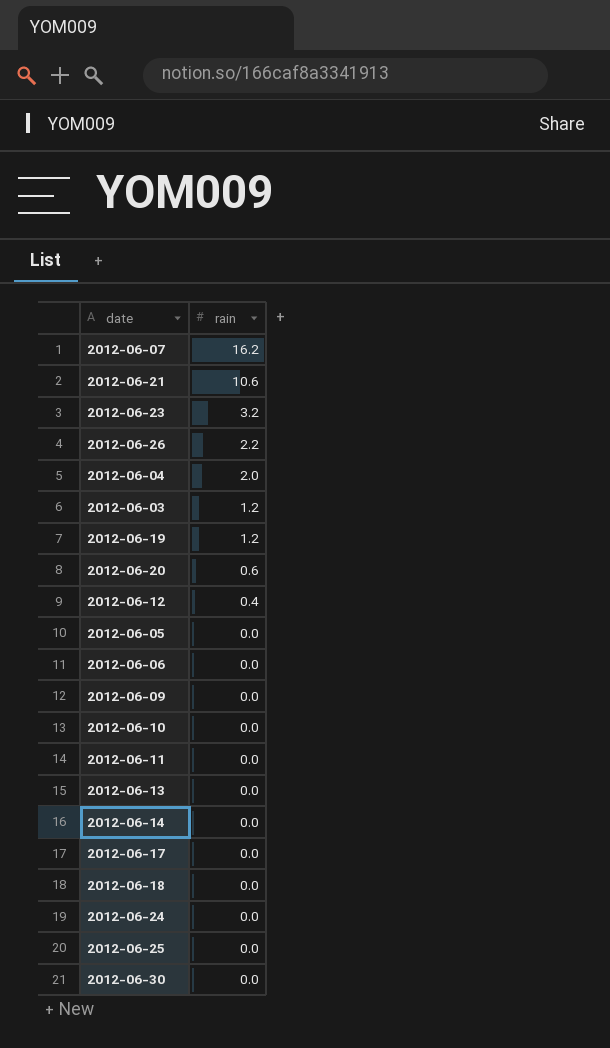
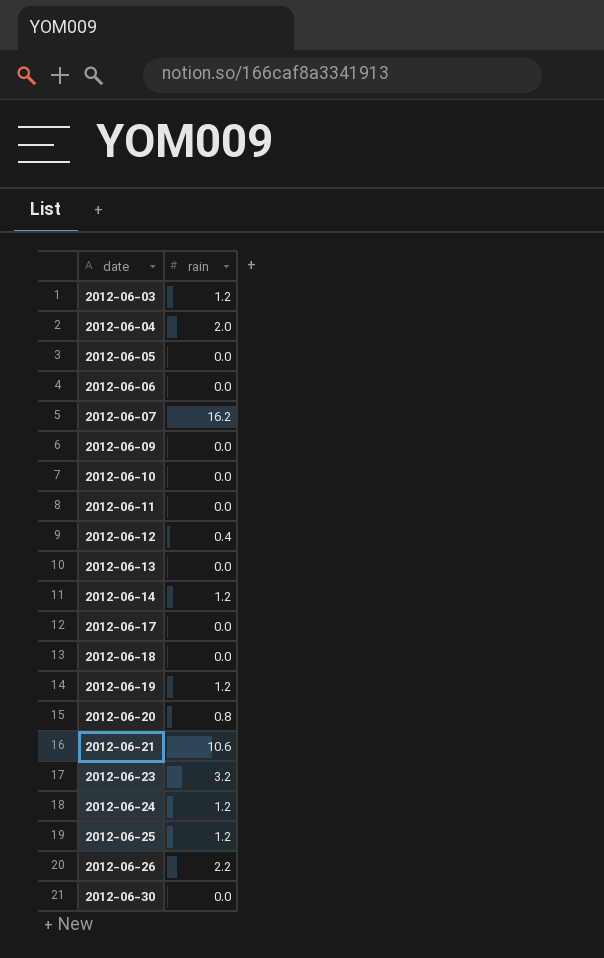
row order: rain descending -> date ascending
2012-06-14 | rain: 0.0 -> 1.2
2012-06-20 | rain: 0.6 -> 0.8
2012-06-24 | rain: 0.0 -> 1.2
2012-06-25 | rain: 0.0 -> 1.2

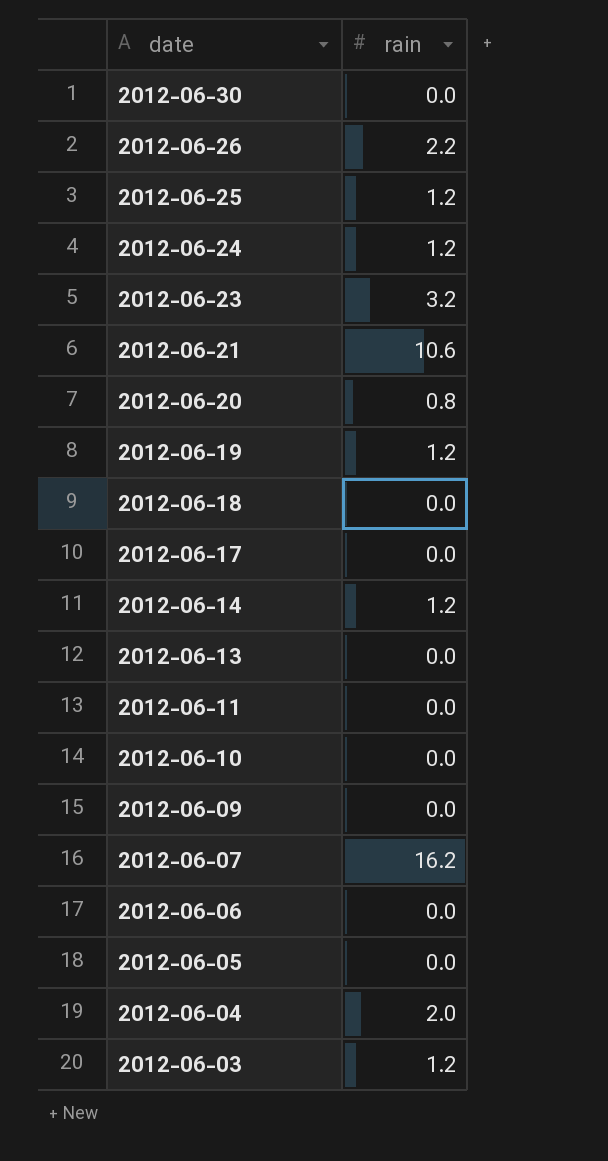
row order: date ascending -> date descending
row 2012-06-12: 0.4 -> none

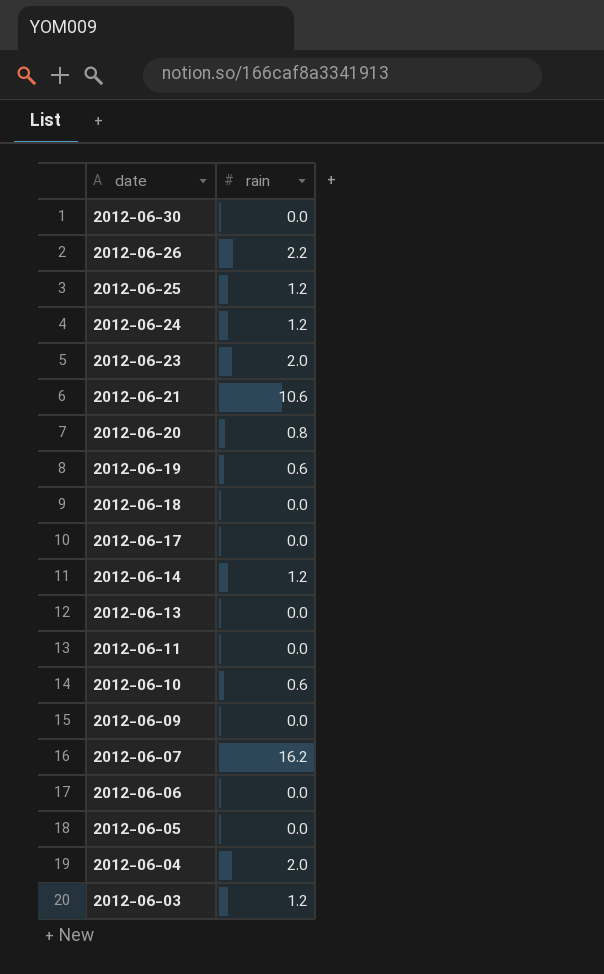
2012-06-23 | rain: 3.2 -> 2.0
2012-06-19 | rain: 1.2 -> 0.6
2012-06-10 | rain: 0.0 -> 0.6

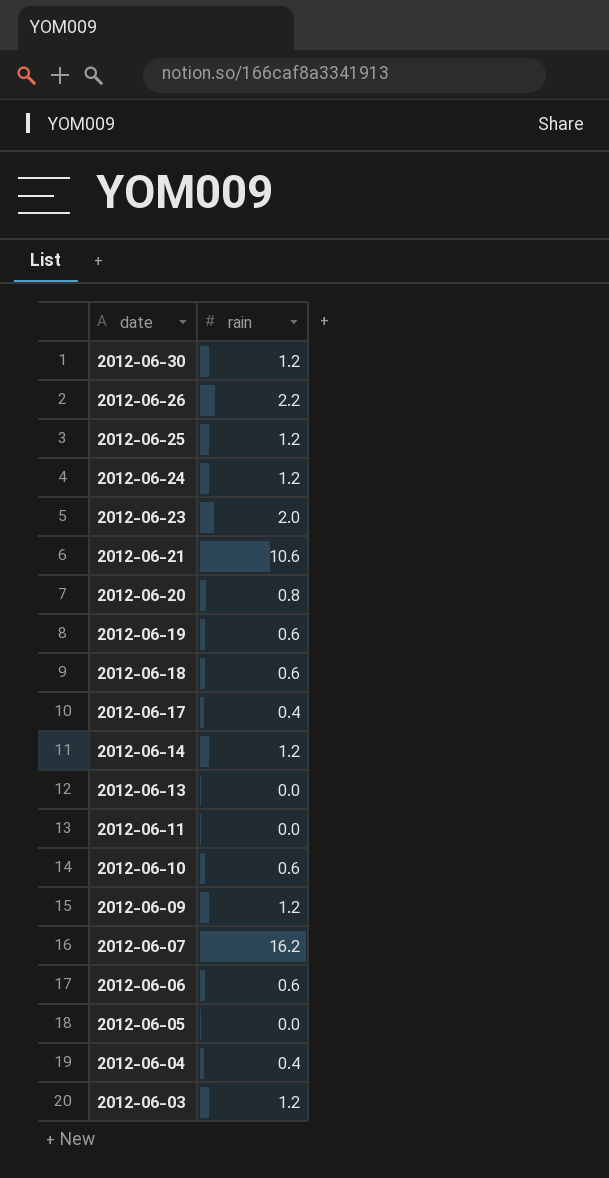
2012-06-30 | rain: 0.0 -> 1.2
2012-06-18 | rain: 0.0 -> 0.6
2012-06-17 | rain: 0.0 -> 0.4
2012-06-09 | rain: 0.0 -> 1.2
2012-06-06 | rain: 0.0 -> 0.6
2012-06-04 | rain: 2.0 -> 0.4

